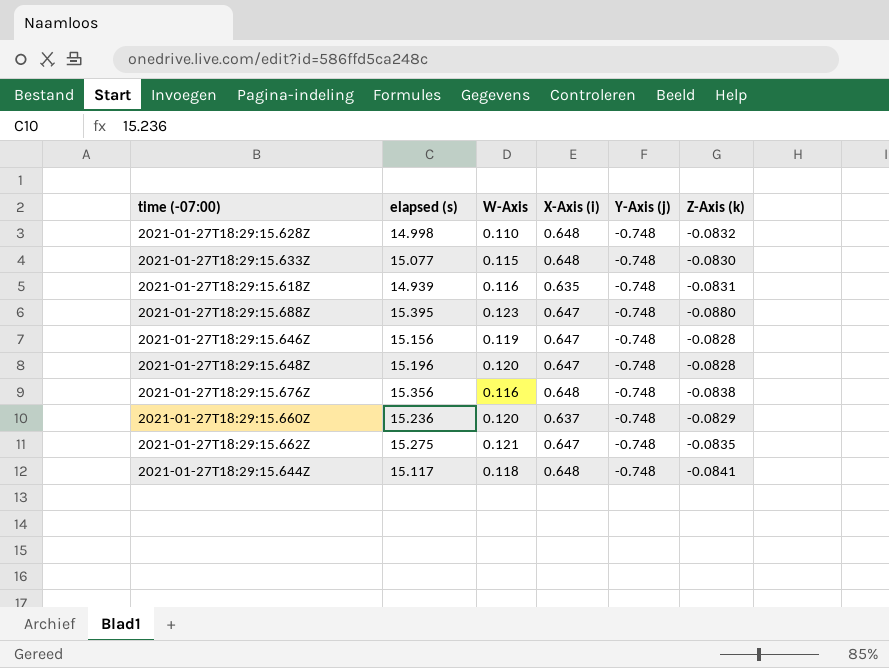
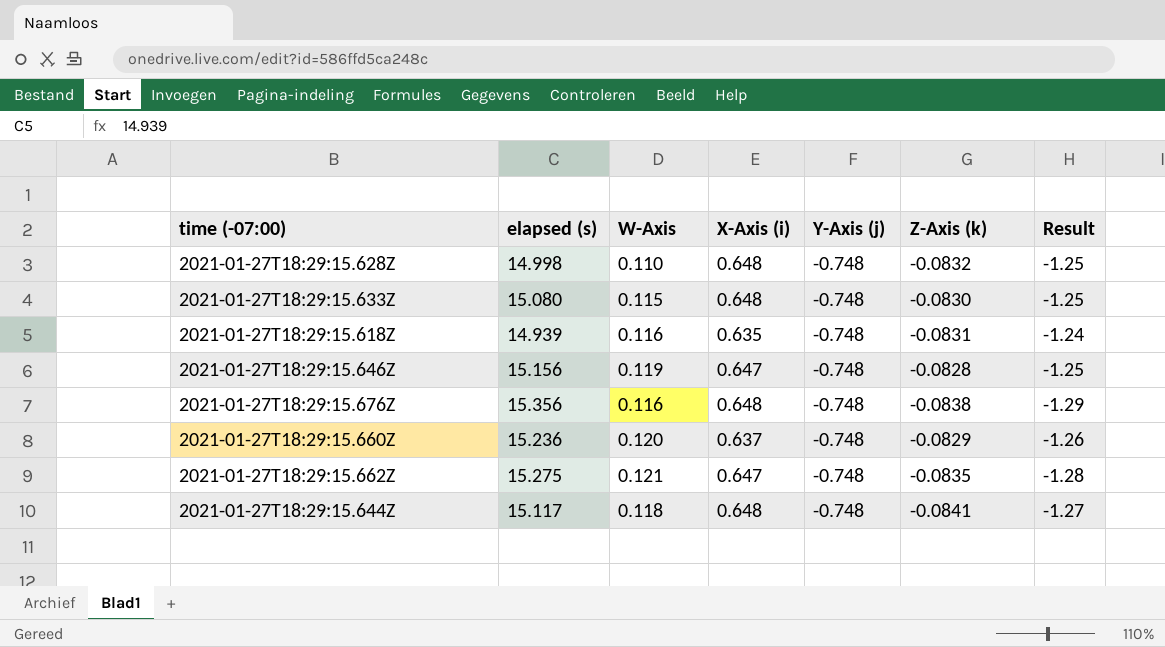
column Result | formula: none -> [elapsed (s)] * [Z-Axis (k)]
row 2021-01-27T18:29:15.688Z: 15.395 | 0.123 | 0.647 | -0.748 | -0.0880 -> none
row 2021-01-27T18:29:15.648Z: 15.196 | 0.120 | 0.647 | -0.748 | -0.0828 -> none
2021-01-27T18:29:15.633Z | elapsed (s): 15.077 -> 15.080

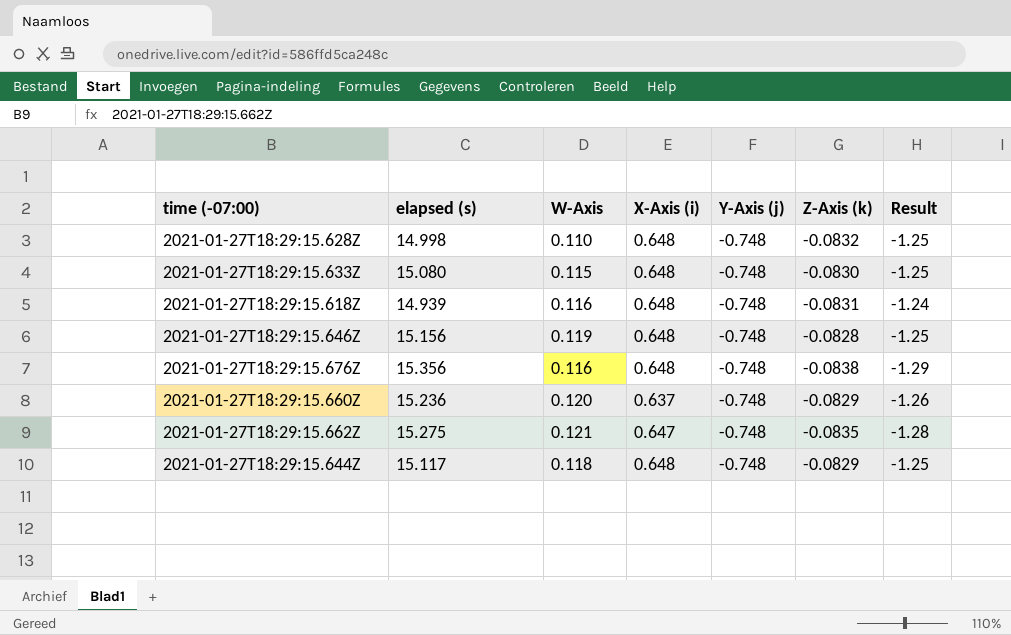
2021-01-27T18:29:15.618Z | X-Axis (i): 0.635 -> 0.648
2021-01-27T18:29:15.646Z | X-Axis (i): 0.647 -> 0.648
2021-01-27T18:29:15.644Z | Z-Axis (k): -0.0841 -> -0.0829
2021-01-27T18:29:15.644Z | Result: -1.27 -> -1.25

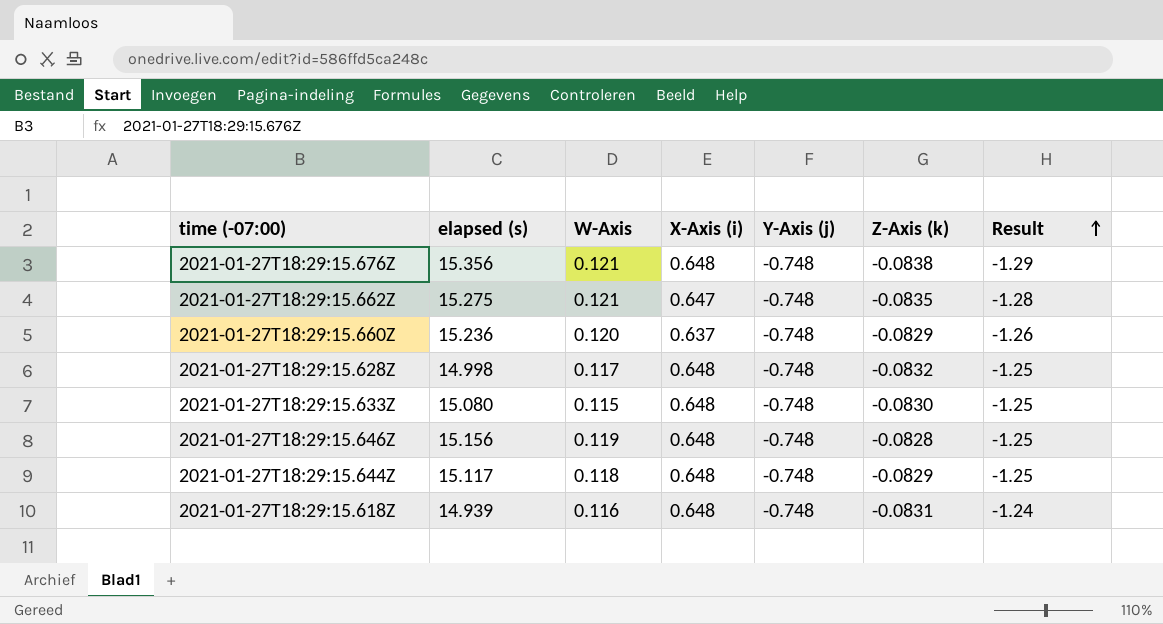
row order: none -> Result ascending
2021-01-27T18:29:15.676Z | W-Axis: 0.116 -> 0.121
2021-01-27T18:29:15.628Z | W-Axis: 0.110 -> 0.117

